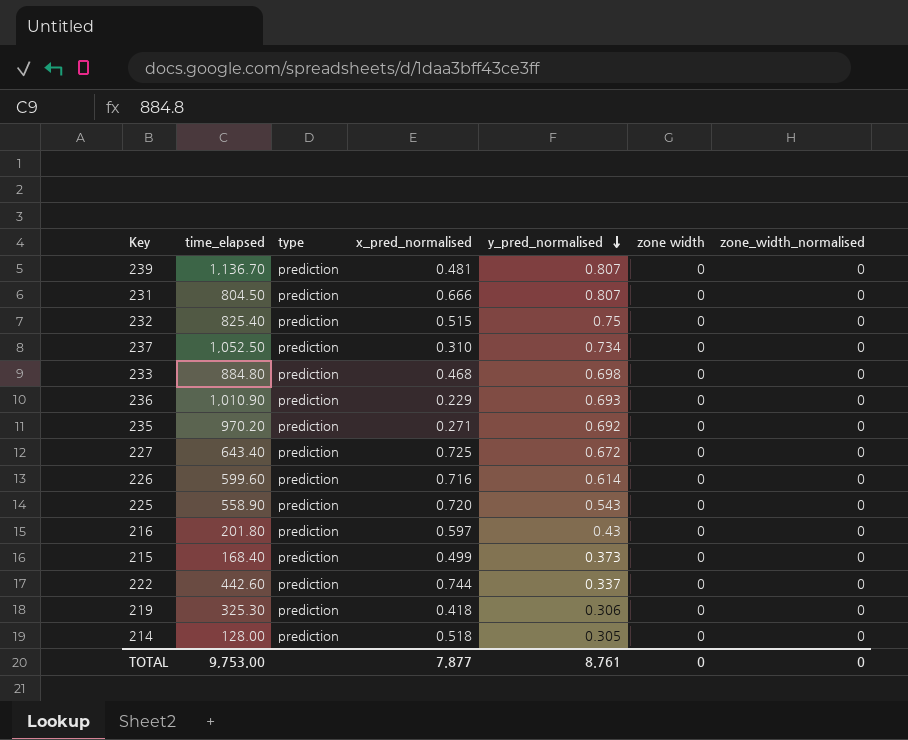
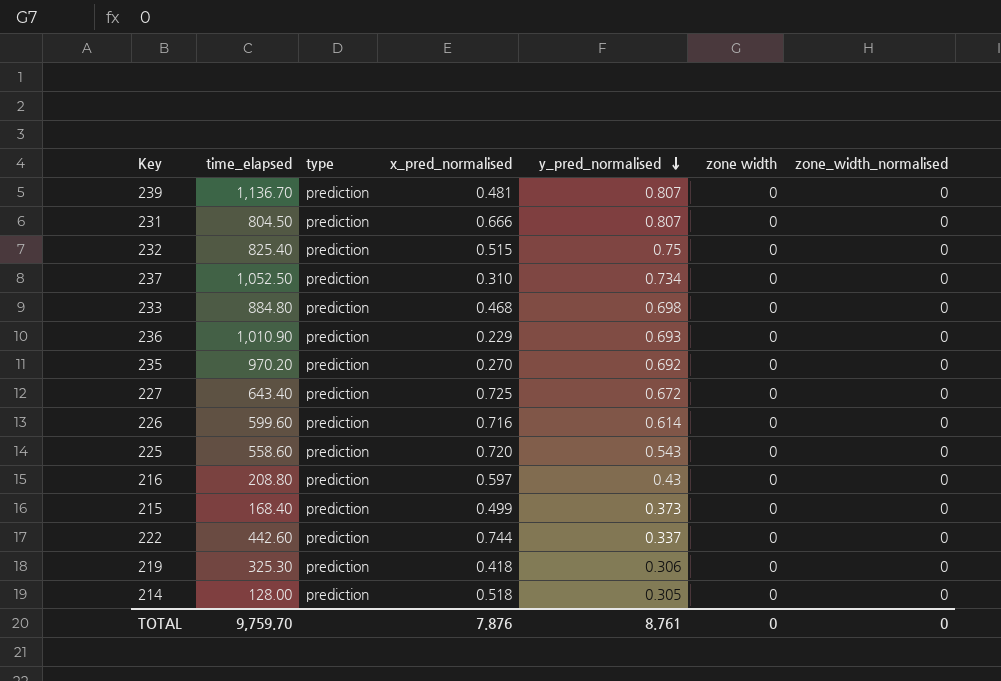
235 | x_pred_normalised: 0.271 -> 0.270
225 | time_elapsed: 558.90 -> 558.60
216 | time_elapsed: 201.80 -> 208.80
TOTAL | time_elapsed: 9,753.00 -> 9,759.70
TOTAL | x_pred_normalised: 7.877 -> 7.876

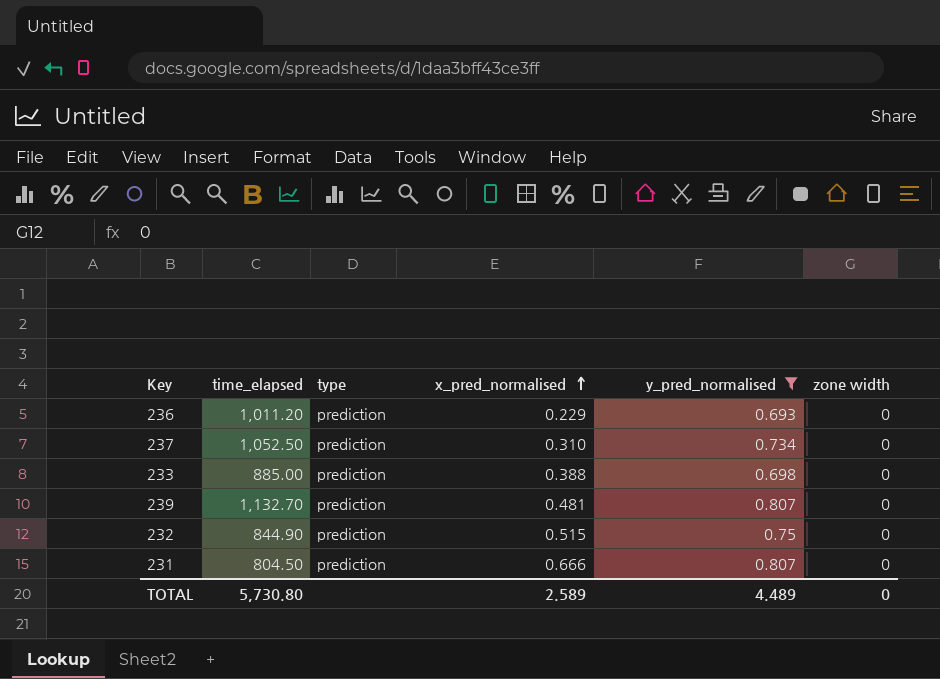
filter: none -> y_pred_normalised >= 0.693
row order: y_pred_normalised descending -> x_pred_normalised ascending
column zone_width_normalised | position: 7 -> none
236 | time_elapsed: 1,010.90 -> 1,011.20
233 | time_elapsed: 884.80 -> 885.00
233 | x_pred_normalised: 0.468 -> 0.388
239 | time_elapsed: 1,136.70 -> 1,132.70
232 | time_elapsed: 825.40 -> 844.90
TOTAL | time_elapsed: 9,759.70 -> 5,730.80
TOTAL | x_pred_normalised: 7.876 -> 2.589
TOTAL | y_pred_normalised: 8.761 -> 4.489

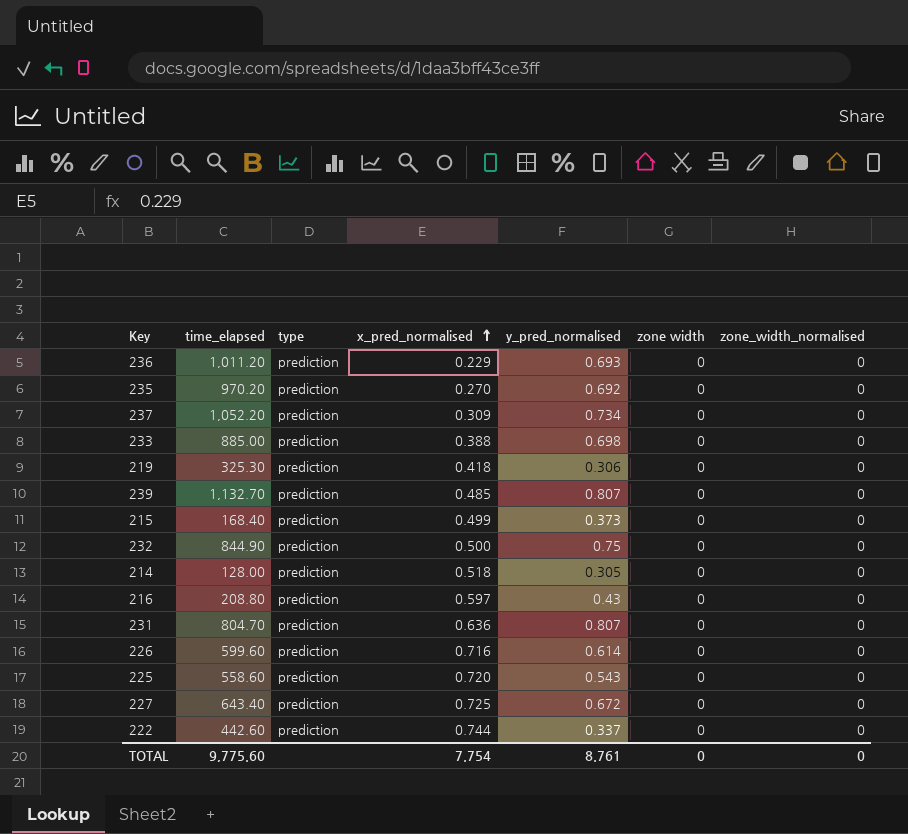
filter: y_pred_normalised >= 0.693 -> none
column zone_width_normalised | position: none -> 7
237 | time_elapsed: 1,052.50 -> 1,052.20
237 | x_pred_normalised: 0.310 -> 0.309
239 | x_pred_normalised: 0.481 -> 0.485
232 | x_pred_normalised: 0.515 -> 0.500
231 | time_elapsed: 804.50 -> 804.70
231 | x_pred_normalised: 0.666 -> 0.636
TOTAL | time_elapsed: 5,730.80 -> 9,775.60
TOTAL | x_pred_normalised: 2.589 -> 7.754
TOTAL | y_pred_normalised: 4.489 -> 8.761

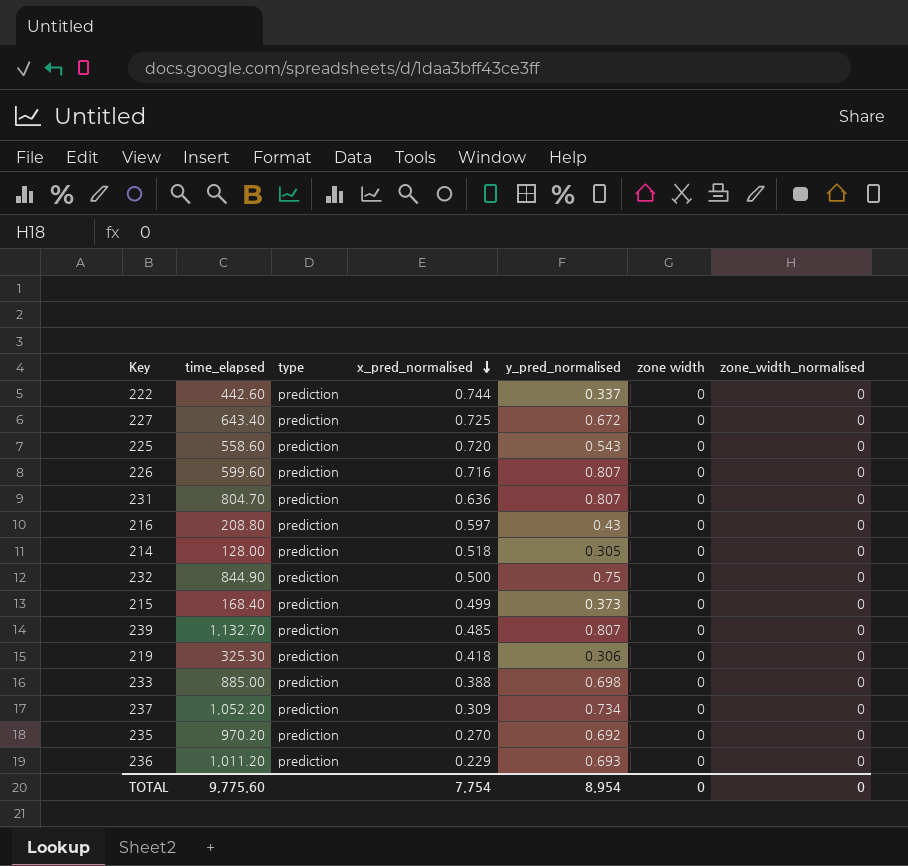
row order: x_pred_normalised ascending -> x_pred_normalised descending
226 | y_pred_normalised: 0.614 -> 0.807
TOTAL | y_pred_normalised: 8.761 -> 8.954

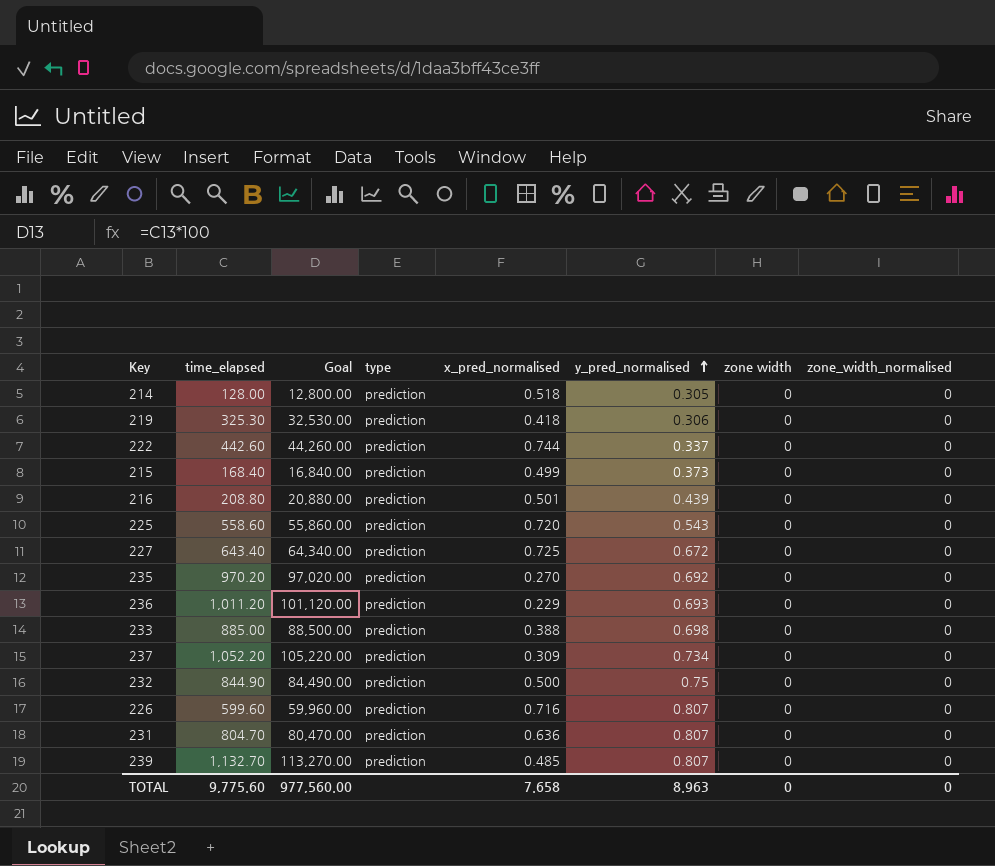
row order: x_pred_normalised descending -> y_pred_normalised ascending
column Goal | formula: none -> [time_elapsed] * 100
216 | x_pred_normalised: 0.597 -> 0.501
216 | y_pred_normalised: 0.43 -> 0.439
TOTAL | x_pred_normalised: 7.754 -> 7.658
TOTAL | y_pred_normalised: 8.954 -> 8.963

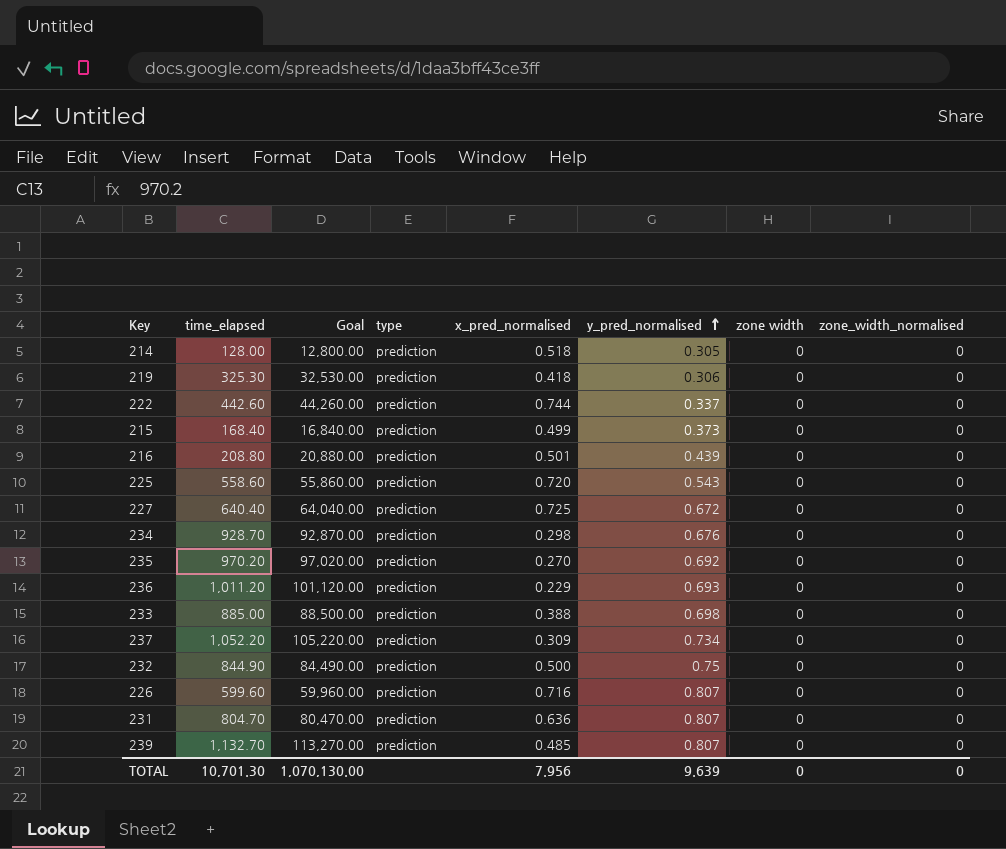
227 | time_elapsed: 643.40 -> 640.40
227 | Goal: 64,340.00 -> 64,040.00
row 234: none -> 928.70 | 92,870.00 | prediction | 0.298 | 0.676 | 0 | 0
TOTAL | time_elapsed: 9,775.60 -> 10,701.30
TOTAL | Goal: 977,560.00 -> 1,070,130.00
TOTAL | x_pred_normalised: 7.658 -> 7.956
TOTAL | y_pred_normalised: 8.963 -> 9.639

